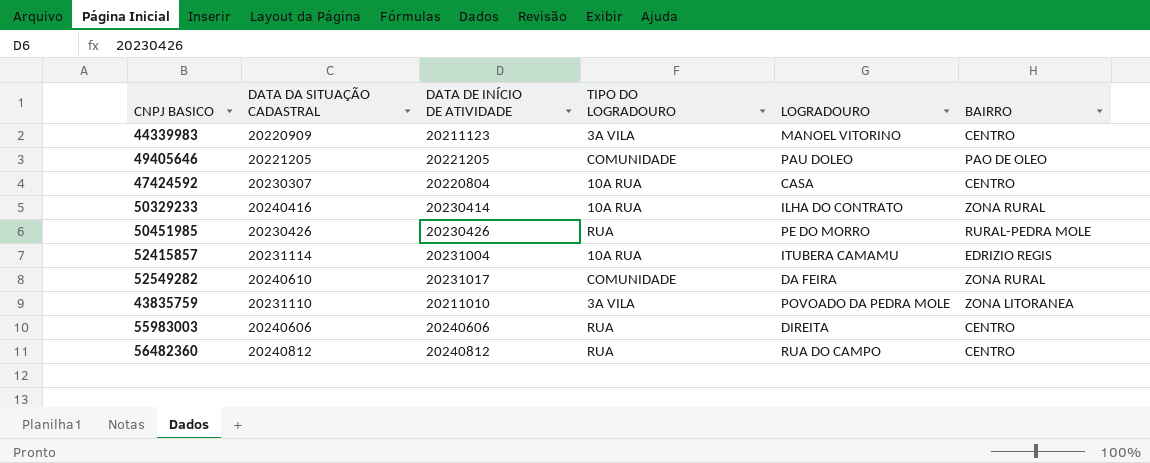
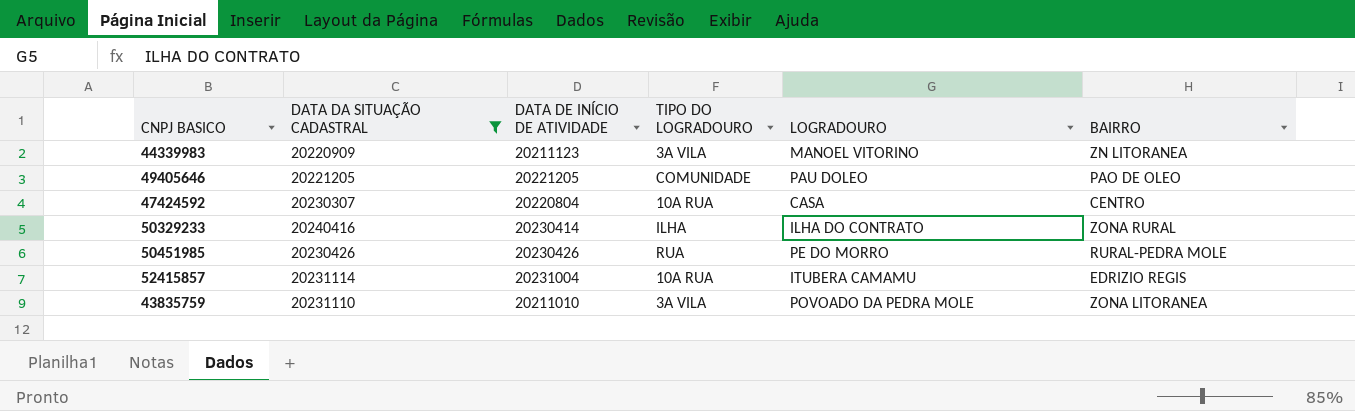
filter: none -> DATA DA SITUAÇÃO CADASTRAL <= 20240416
44339983 | BAIRRO: CENTRO -> ZN LITORANEA
50329233 | TIPO DO LOGRADOURO: 10A RUA -> ILHA

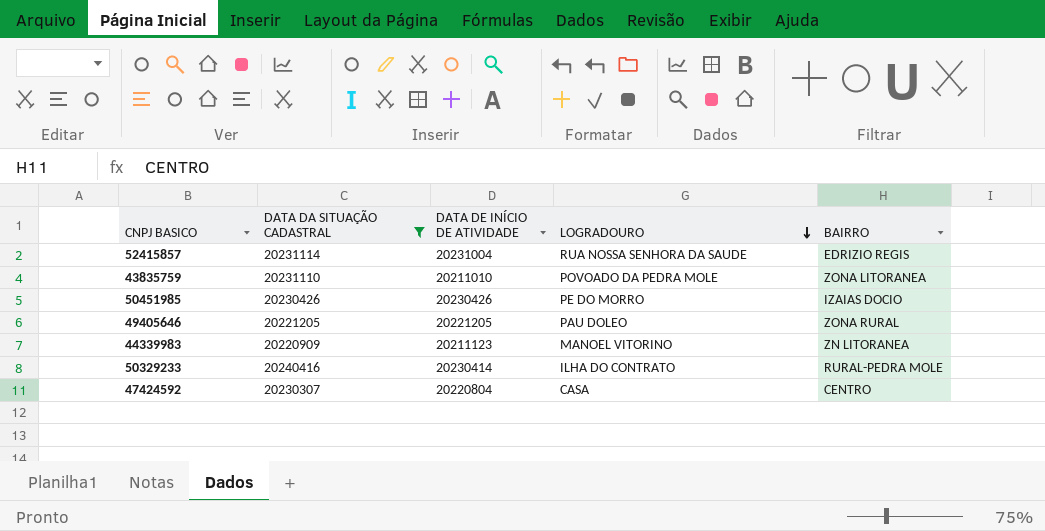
row order: none -> LOGRADOURO descending
column TIPO DO LOGRADOURO | position: 4 -> none
52415857 | LOGRADOURO: ITUBERA CAMAMU -> RUA NOSSA SENHORA DA SAUDE
50451985 | BAIRRO: RURAL-PEDRA MOLE -> IZAIAS DOCIO
49405646 | BAIRRO: PAO DE OLEO -> ZONA RURAL
50329233 | BAIRRO: ZONA RURAL -> RURAL-PEDRA MOLE

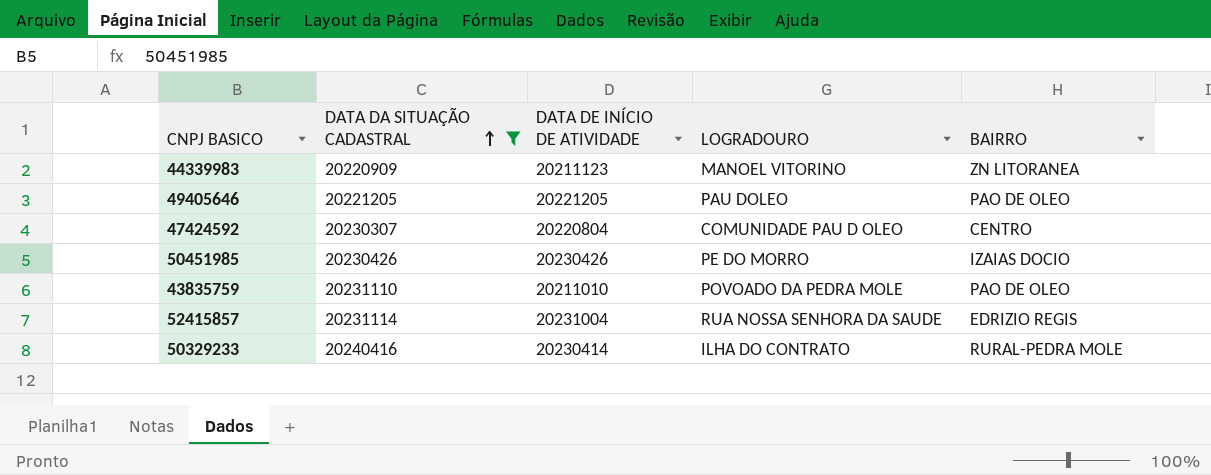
row order: LOGRADOURO descending -> DATA DA SITUAÇÃO CADASTRAL ascending
49405646 | BAIRRO: ZONA RURAL -> PAO DE OLEO
47424592 | LOGRADOURO: CASA -> COMUNIDADE PAU D OLEO
43835759 | BAIRRO: ZONA LITORANEA -> PAO DE OLEO

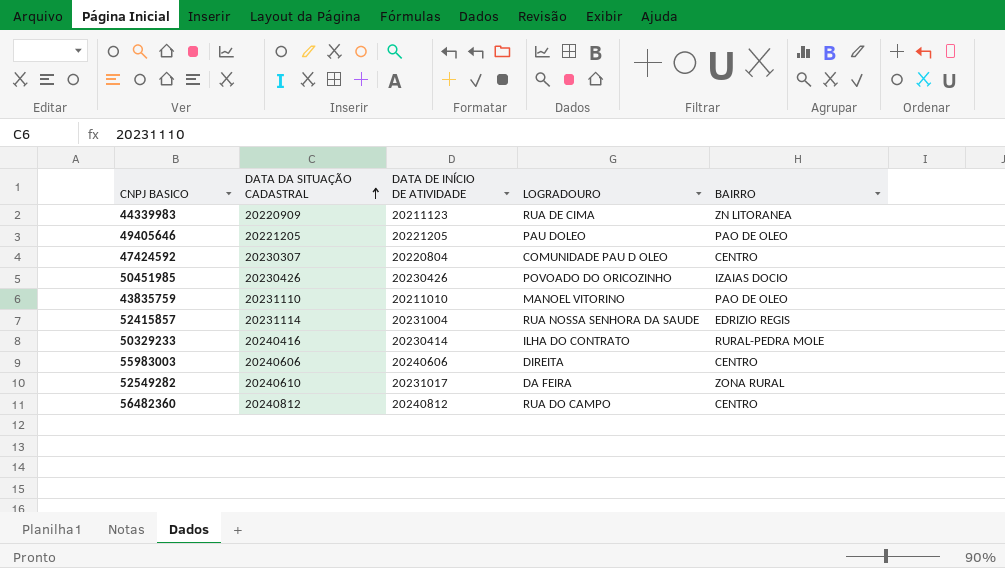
filter: DATA DA SITUAÇÃO CADASTRAL <= 20240416 -> none
44339983 | LOGRADOURO: MANOEL VITORINO -> RUA DE CIMA
50451985 | LOGRADOURO: PE DO MORRO -> POVOADO DO ORICOZINHO
43835759 | LOGRADOURO: POVOADO DA PEDRA MOLE -> MANOEL VITORINO

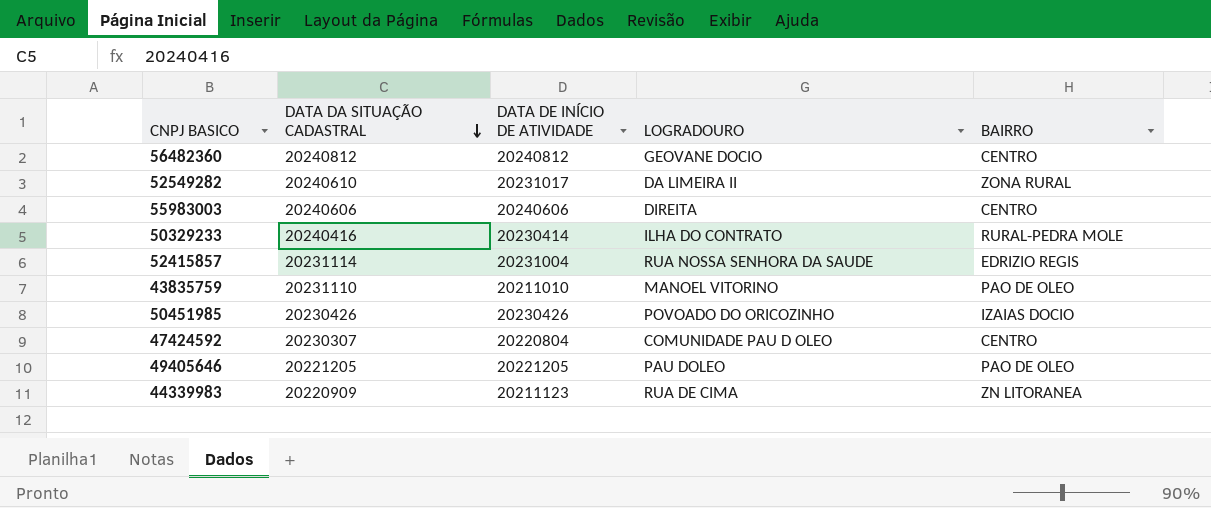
row order: DATA DA SITUAÇÃO CADASTRAL ascending -> DATA DA SITUAÇÃO CADASTRAL descending
56482360 | LOGRADOURO: RUA DO CAMPO -> GEOVANE DOCIO
52549282 | LOGRADOURO: DA FEIRA -> DA LIMEIRA II

